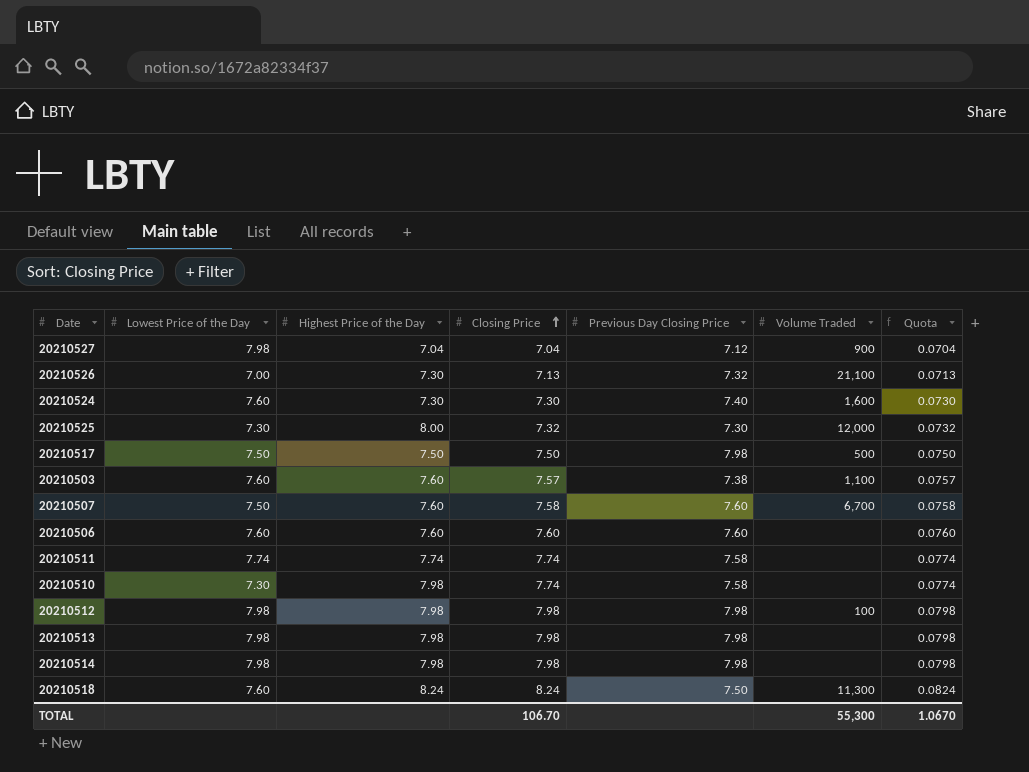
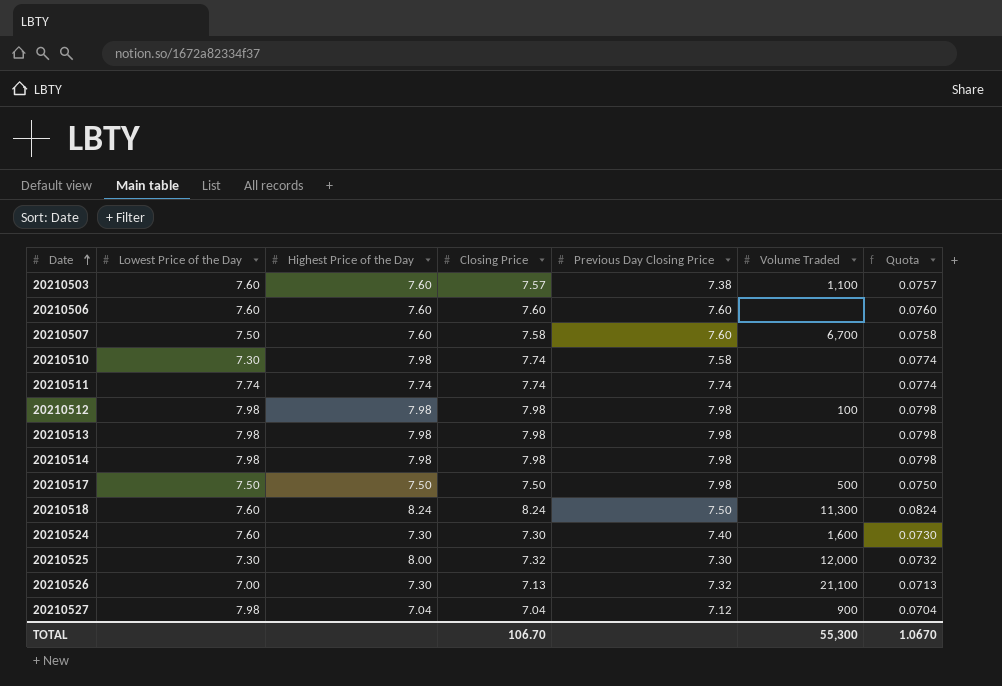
row order: Closing Price ascending -> Date ascending
20210511 | Previous Day Closing Price: 7.58 -> 7.74

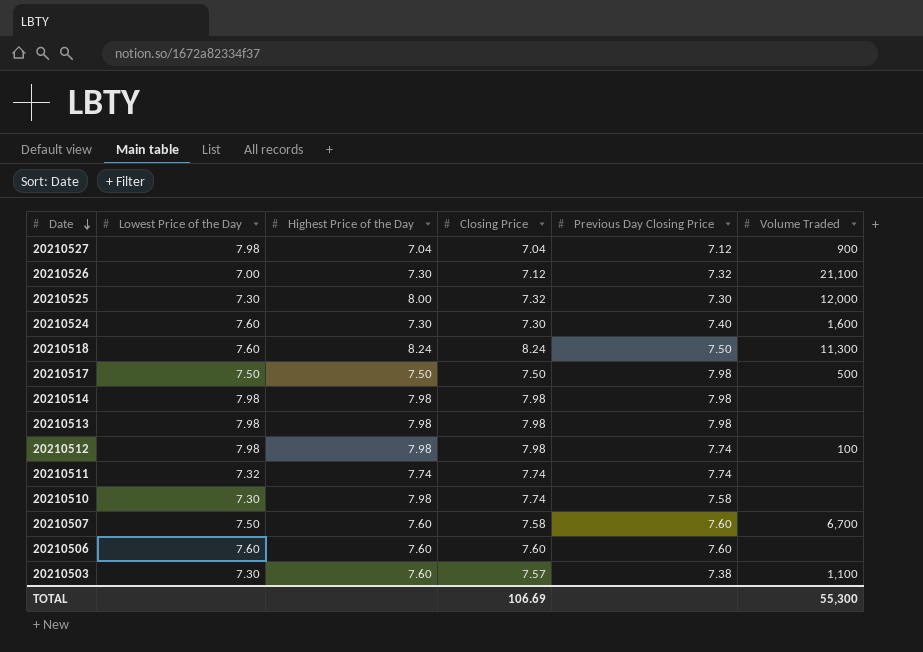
row order: Date ascending -> Date descending
column Quota | formula: [Closing Price] * 0.01 -> none
20210526 | Closing Price: 7.13 -> 7.12
20210512 | Previous Day Closing Price: 7.98 -> 7.74
20210511 | Lowest Price of the Day: 7.74 -> 7.32
20210503 | Lowest Price of the Day: 7.60 -> 7.30
TOTAL | Closing Price: 106.70 -> 106.69

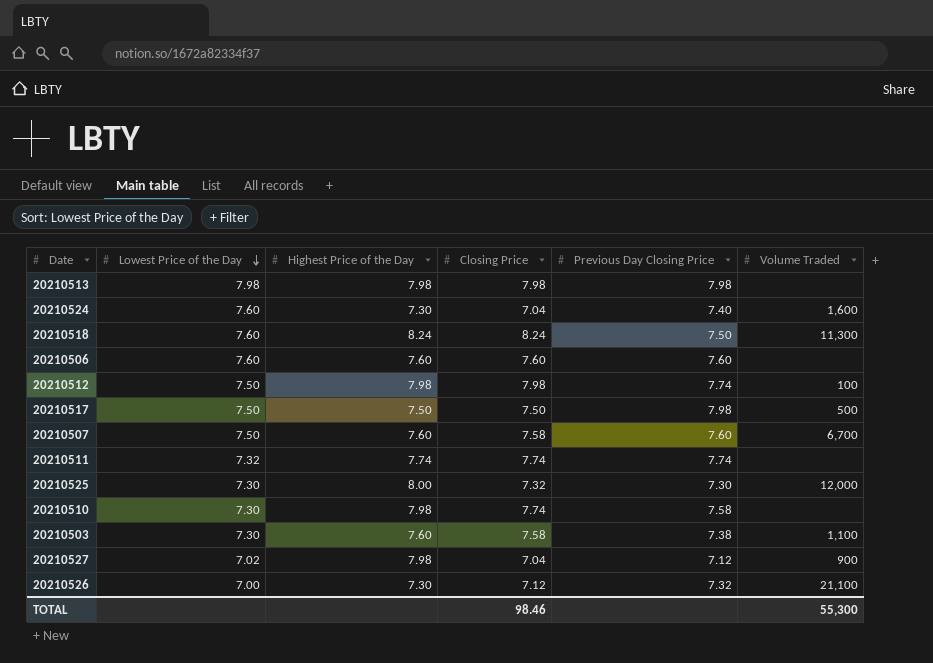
row order: Date descending -> Lowest Price of the Day descending
row 20210514: 7.98 | 7.98 | 7.98 | 7.98 | none -> none
20210524 | Closing Price: 7.30 -> 7.04
20210512 | Lowest Price of the Day: 7.98 -> 7.50
20210503 | Closing Price: 7.57 -> 7.58
20210527 | Lowest Price of the Day: 7.98 -> 7.02
20210527 | Highest Price of the Day: 7.04 -> 7.98
TOTAL | Closing Price: 106.69 -> 98.46

